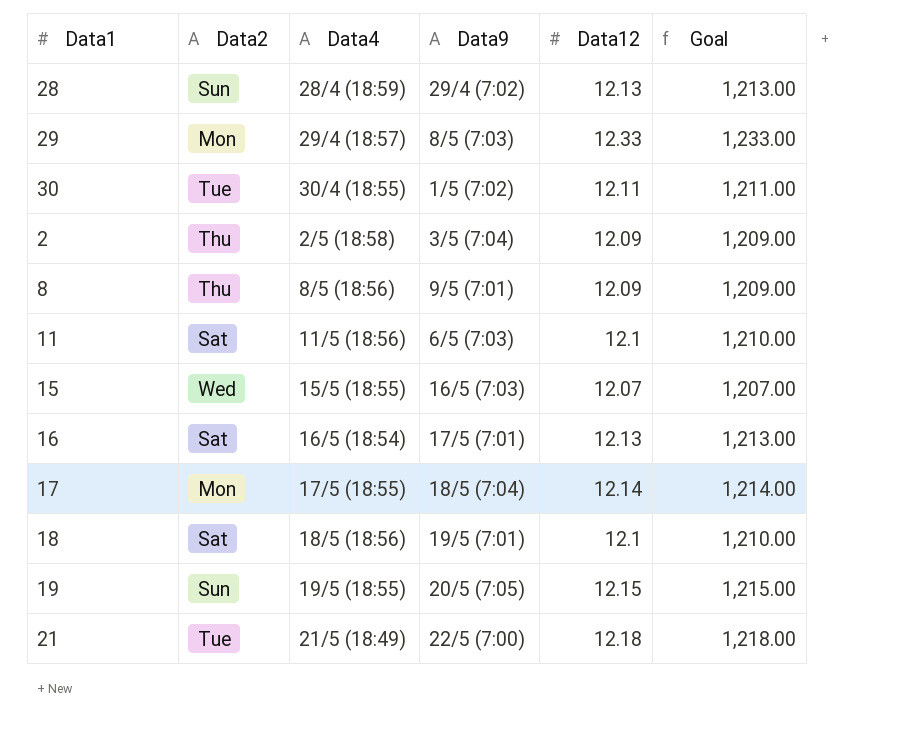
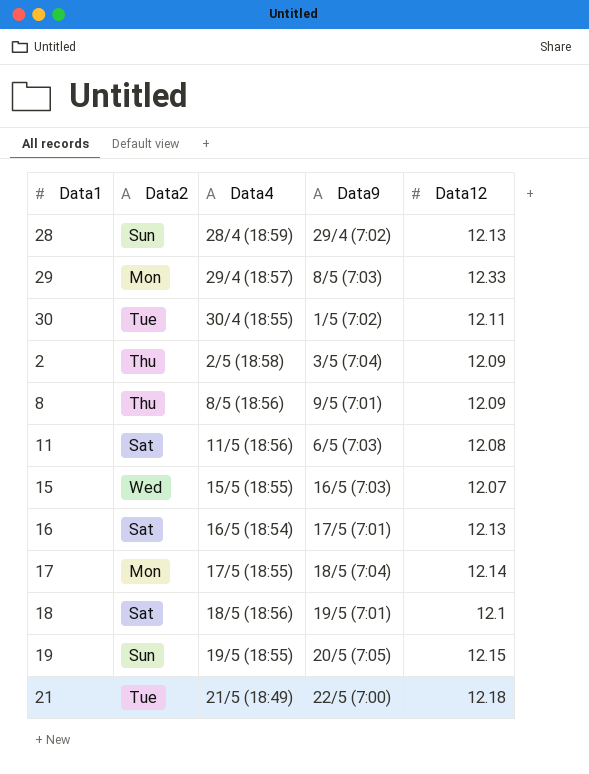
column Goal | formula: [Data12] * 100 -> none
11 | Data12: 12.1 -> 12.08

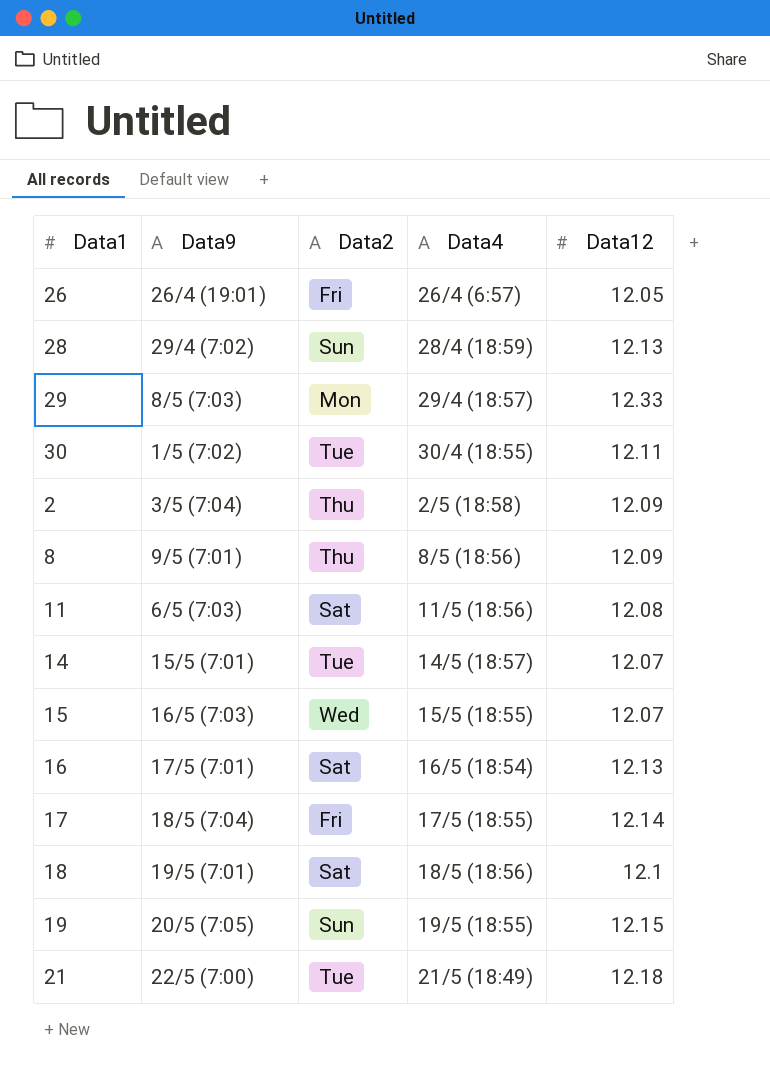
column Data9 | position: 4 -> 2
row 26: none -> 26/4 (19:01) | Fri | 26/4 (6:57) | 12.05
row 14: none -> 15/5 (7:01) | Tue | 14/5 (18:57) | 12.07
17 | Data2: Mon -> Fri

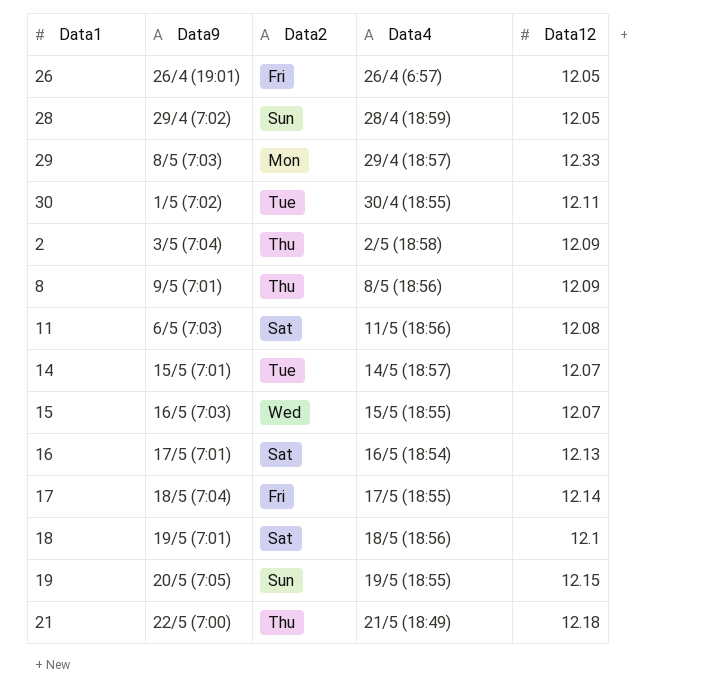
28 | Data12: 12.13 -> 12.05
21 | Data2: Tue -> Thu

